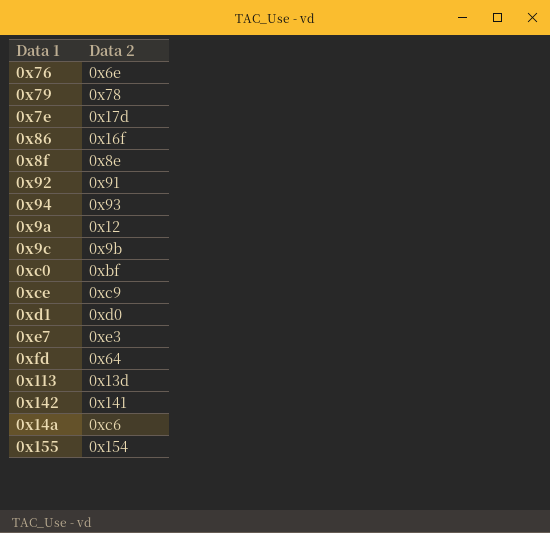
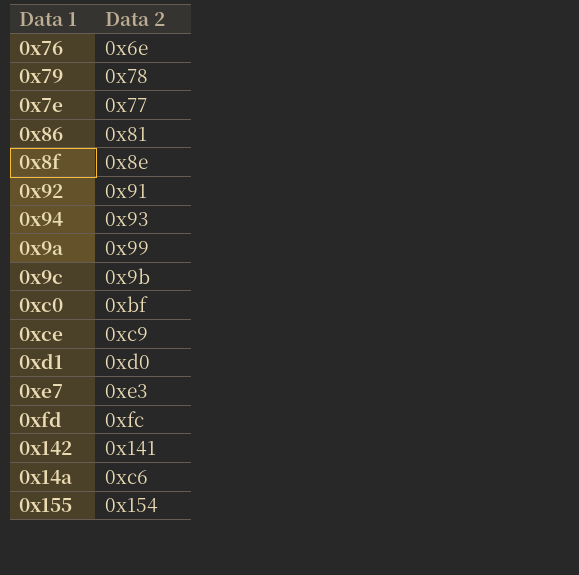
row 0x113: 0x13d -> none
0x7e | Data 2: 0x17d -> 0x77
0x86 | Data 2: 0x16f -> 0x81
0x9a | Data 2: 0x12 -> 0x99
0xfd | Data 2: 0x64 -> 0xfc

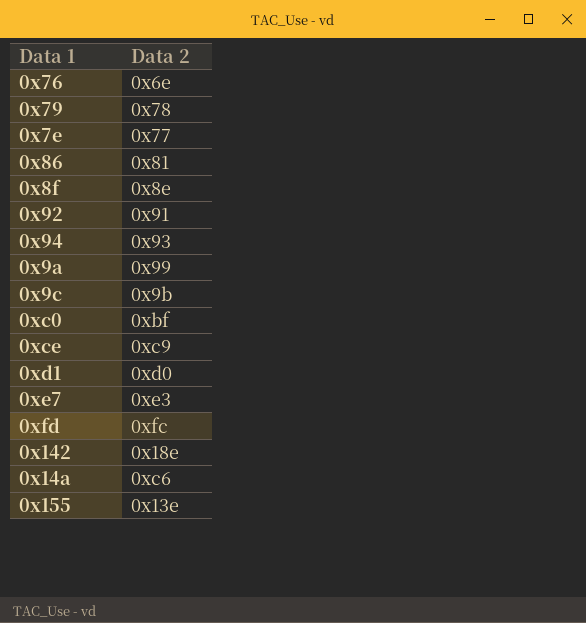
0x142 | Data 2: 0x141 -> 0x18e
0x155 | Data 2: 0x154 -> 0x13e

